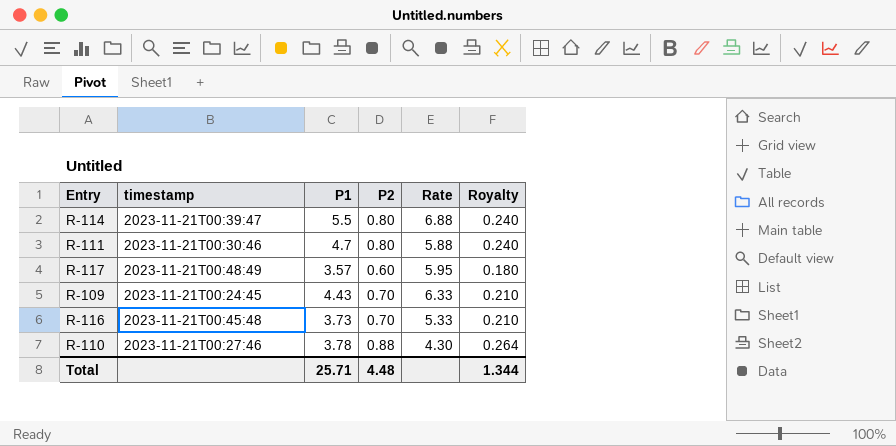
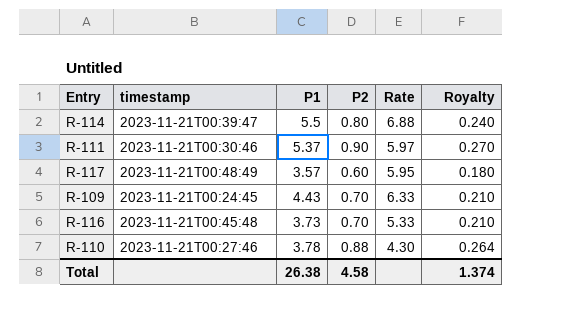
R-111 | P1: 4.7 -> 5.37
R-111 | P2: 0.80 -> 0.90
R-111 | Rate: 5.88 -> 5.97
R-111 | Royalty: 0.240 -> 0.270
Total | P1: 25.71 -> 26.38
Total | P2: 4.48 -> 4.58
Total | Royalty: 1.344 -> 1.374

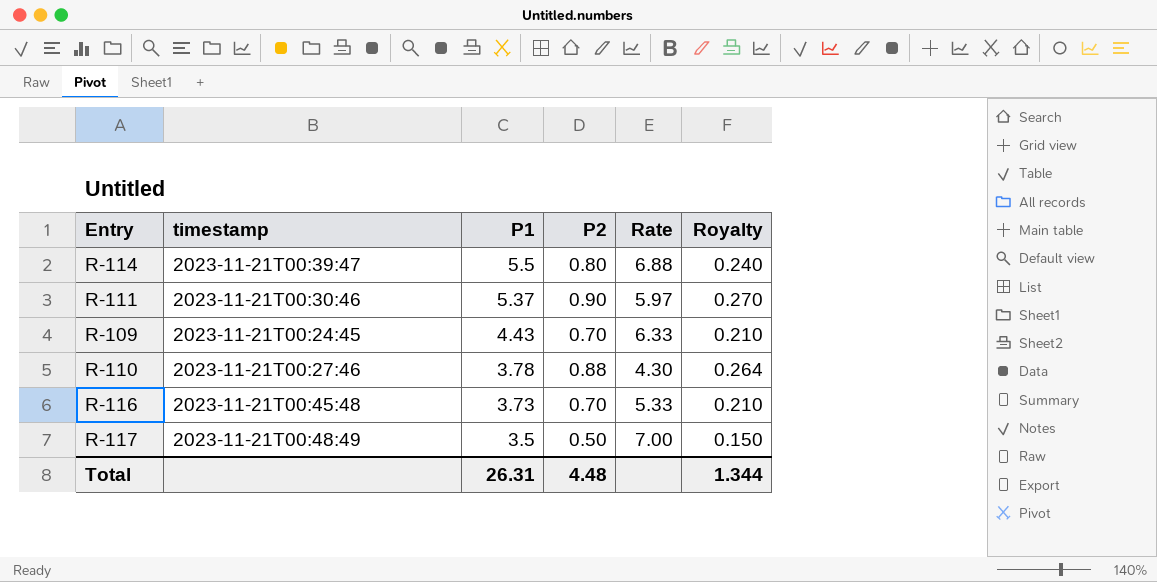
row order: none -> P1 descending
R-117 | P1: 3.57 -> 3.5
R-117 | P2: 0.60 -> 0.50
R-117 | Rate: 5.95 -> 7.00
R-117 | Royalty: 0.180 -> 0.150
Total | P1: 26.38 -> 26.31
Total | P2: 4.58 -> 4.48
Total | Royalty: 1.374 -> 1.344

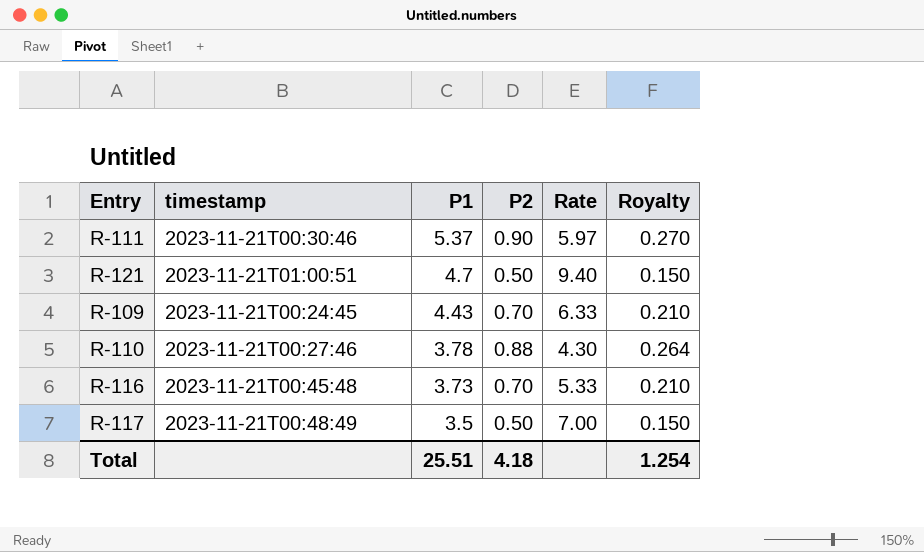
row R-114: 2023-11-21T00:39:47 | 5.5 | 0.80 | 6.88 | 0.240 -> none
row R-121: none -> 2023-11-21T01:00:51 | 4.7 | 0.50 | 9.40 | 0.150
Total | P1: 26.31 -> 25.51
Total | P2: 4.48 -> 4.18
Total | Royalty: 1.344 -> 1.254

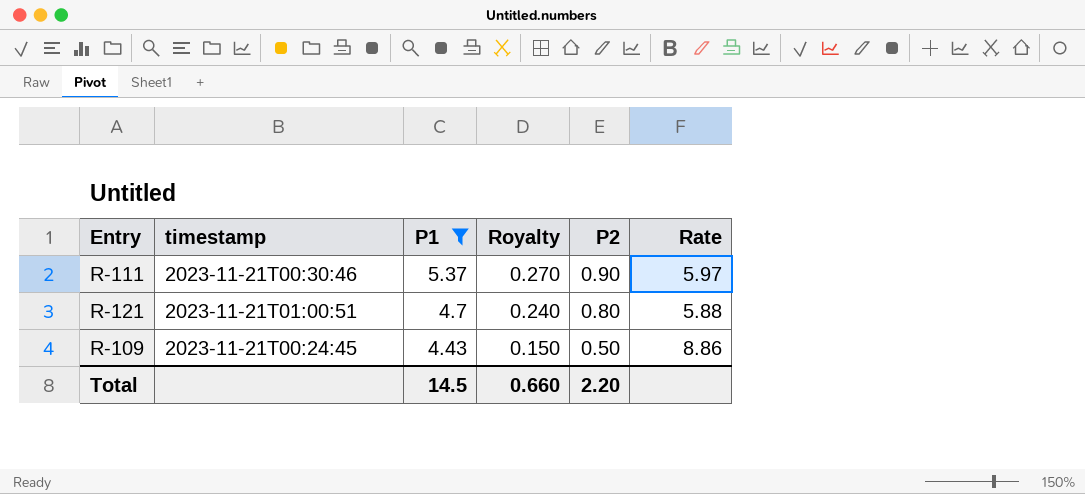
filter: none -> P1 >= 4.43
column Royalty | position: 6 -> 4
R-121 | Royalty: 0.150 -> 0.240
R-121 | P2: 0.50 -> 0.80
R-121 | Rate: 9.40 -> 5.88
R-109 | Royalty: 0.210 -> 0.150
R-109 | P2: 0.70 -> 0.50
R-109 | Rate: 6.33 -> 8.86
Total | P1: 25.51 -> 14.5
Total | Royalty: 1.254 -> 0.660
Total | P2: 4.18 -> 2.20

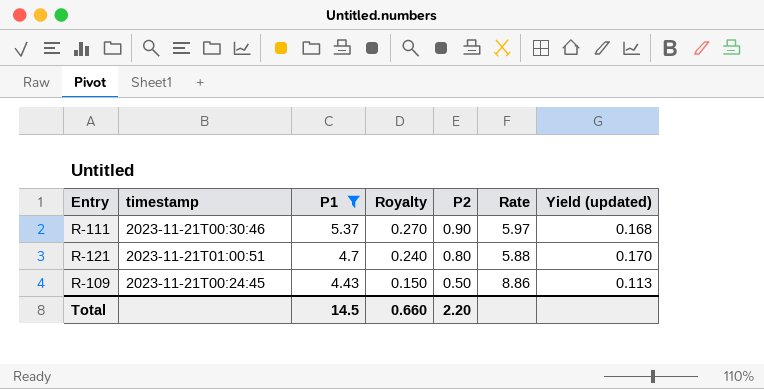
column Yield (updated) | formula: none -> [P2] / [P1]

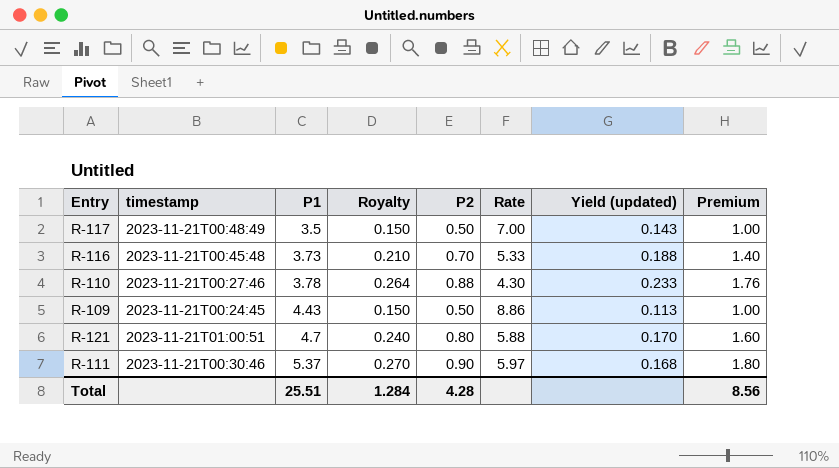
filter: P1 >= 4.43 -> none
row order: P1 descending -> P1 ascending
column Premium | formula: none -> [P2] * 2
Total | P1: 14.5 -> 25.51
Total | Royalty: 0.660 -> 1.284
Total | P2: 2.20 -> 4.28

